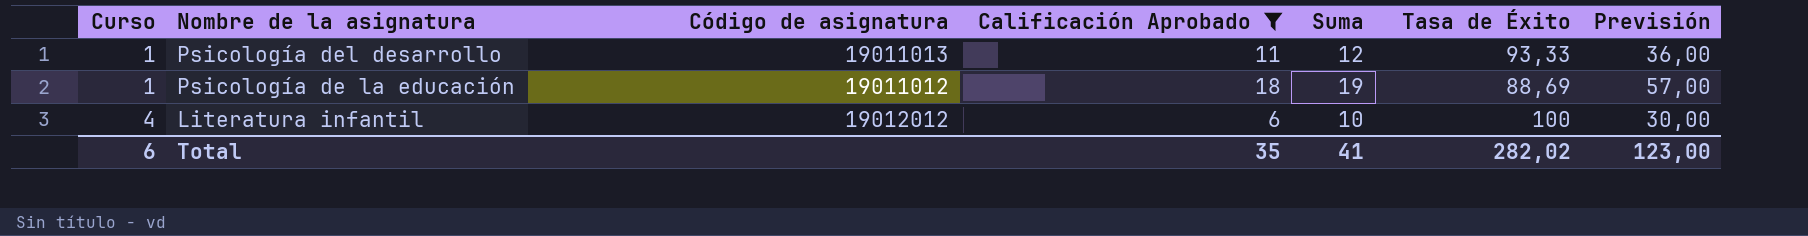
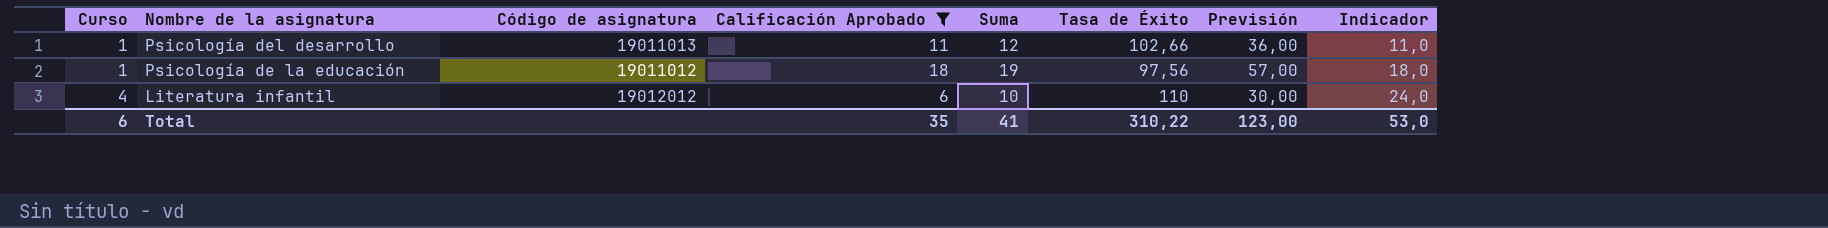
column Indicador | formula: none -> [Curso] * [Calificación Aprobado]
Psicología del desarrollo | Tasa de Éxito: 93,33 -> 102,66
Psicología de la educación | Tasa de Éxito: 88,69 -> 97,56
Literatura infantil | Tasa de Éxito: 100 -> 110
Total | Tasa de Éxito: 282,02 -> 310,22

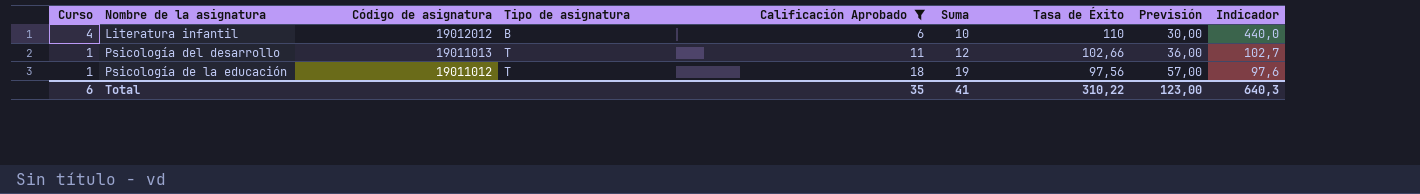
row order: Curso ascending -> Curso descending
column Tipo de asignatura | position: none -> 4
column Indicador | formula: [Curso] * [Calificación Aprobado] -> [Curso] * [Tasa de Éxito]
Total | Indicador: 53,0 -> 640,3

